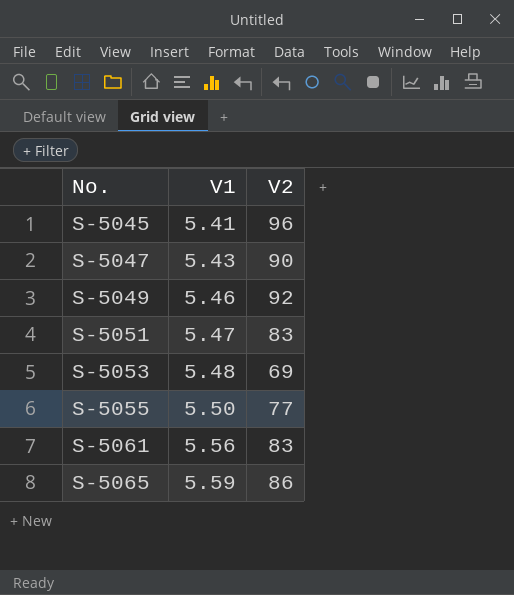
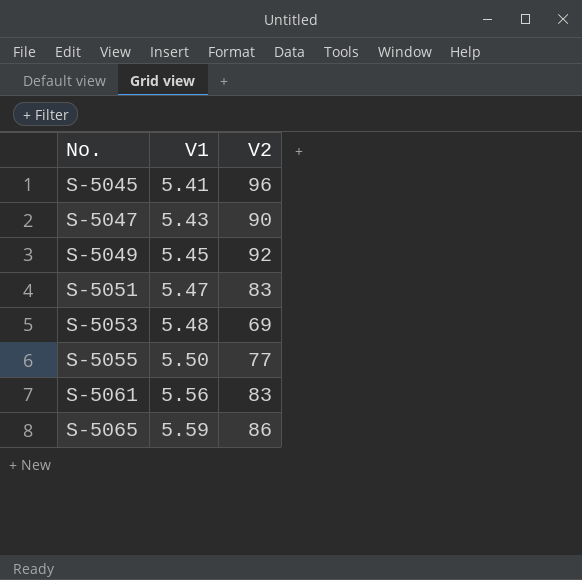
S-5049 | V1: 5.46 -> 5.45

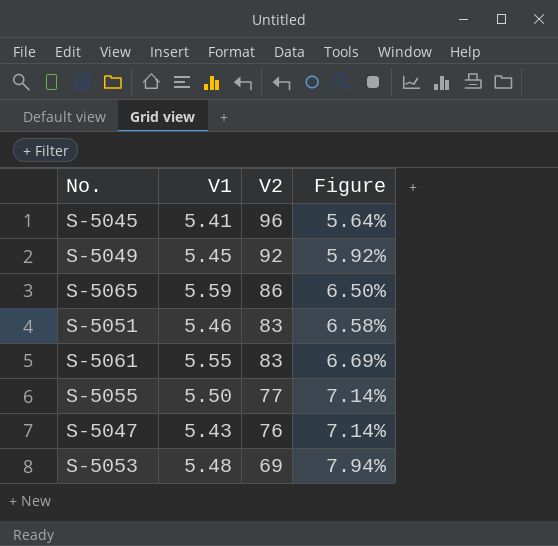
row order: No. ascending -> V2 descending
column Figure | formula: none -> [V1] / [V2]
S-5051 | V1: 5.47 -> 5.46
S-5061 | V1: 5.56 -> 5.55
S-5047 | V2: 90 -> 76

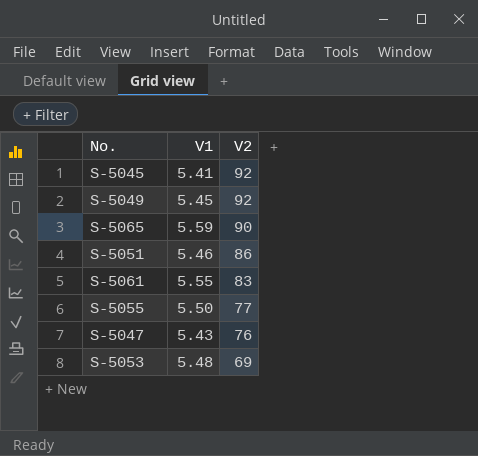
column Figure | formula: [V1] / [V2] -> none
S-5045 | V2: 96 -> 92
S-5065 | V2: 86 -> 90
S-5051 | V2: 83 -> 86

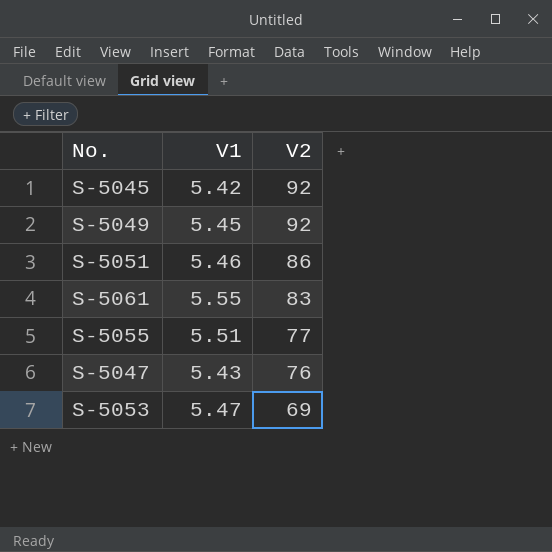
row S-5065: 5.59 | 90 -> none
S-5045 | V1: 5.41 -> 5.42
S-5055 | V1: 5.50 -> 5.51
S-5053 | V1: 5.48 -> 5.47

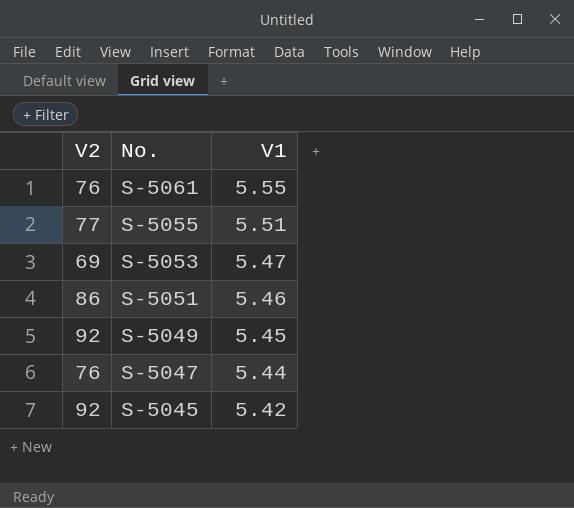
row order: V2 descending -> No. descending
column V2 | position: 3 -> 1
S-5061 | V2: 83 -> 76
S-5047 | V1: 5.43 -> 5.44

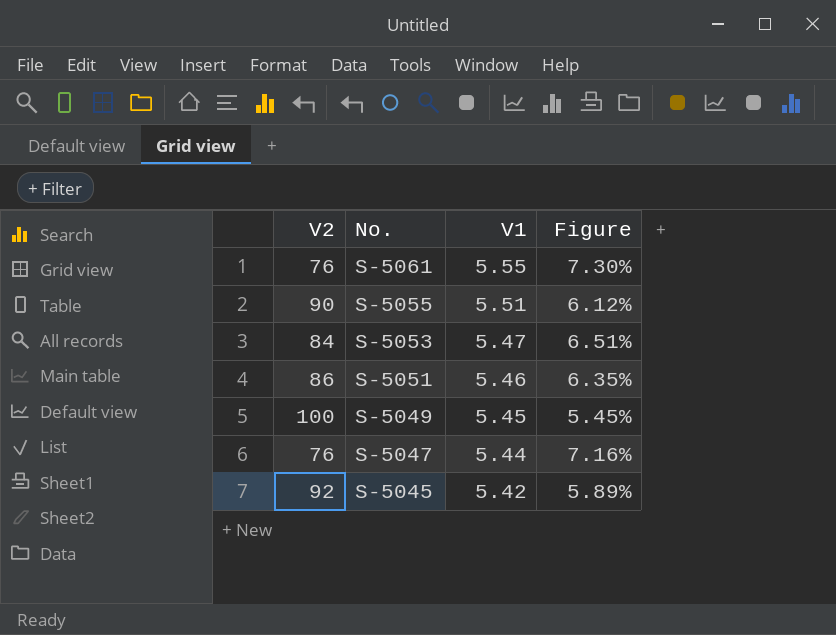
column Figure | formula: none -> [V1] / [V2]
S-5055 | V2: 77 -> 90
S-5053 | V2: 69 -> 84
S-5049 | V2: 92 -> 100

